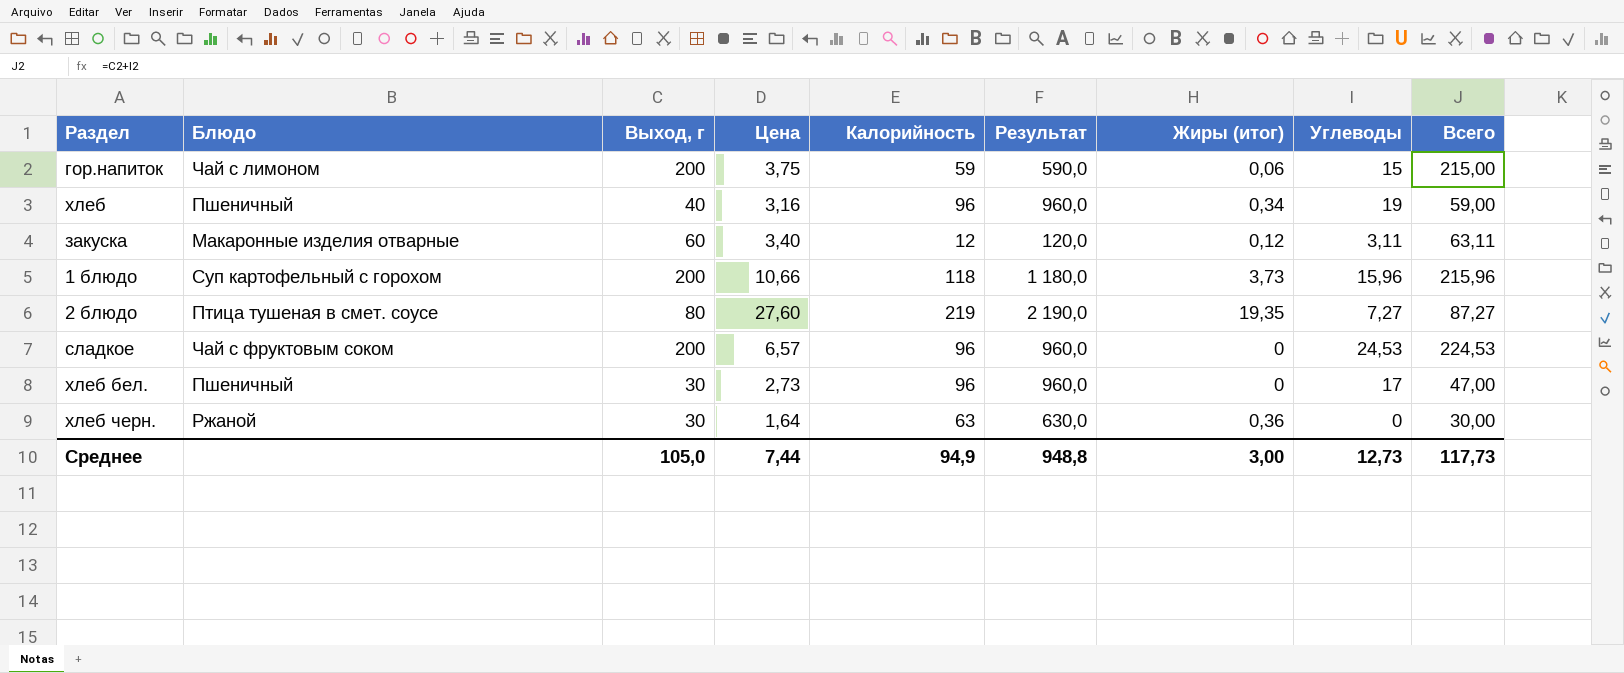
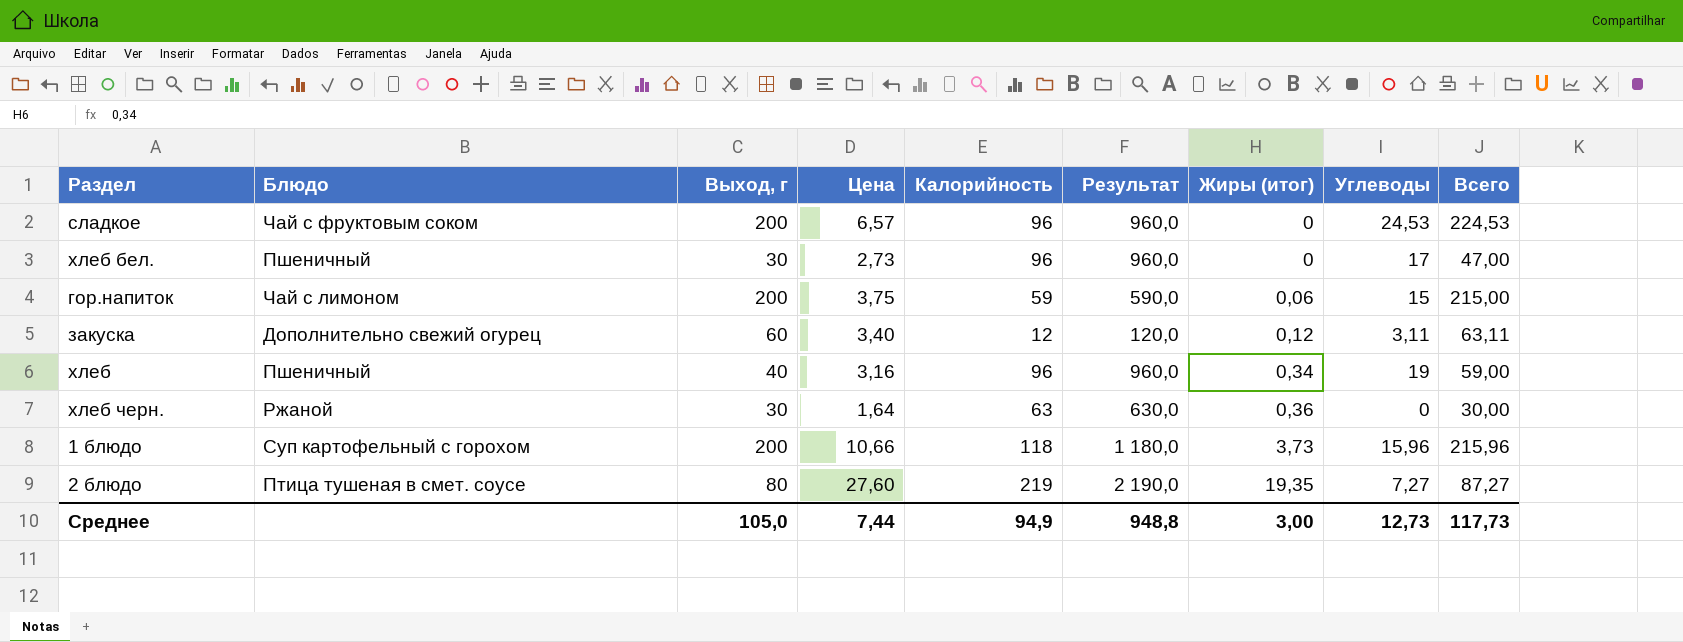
row order: none -> Жиры (итог) ascending
закуска | Блюдо: Макаронные изделия отварные -> Дополнительно свежий огурец

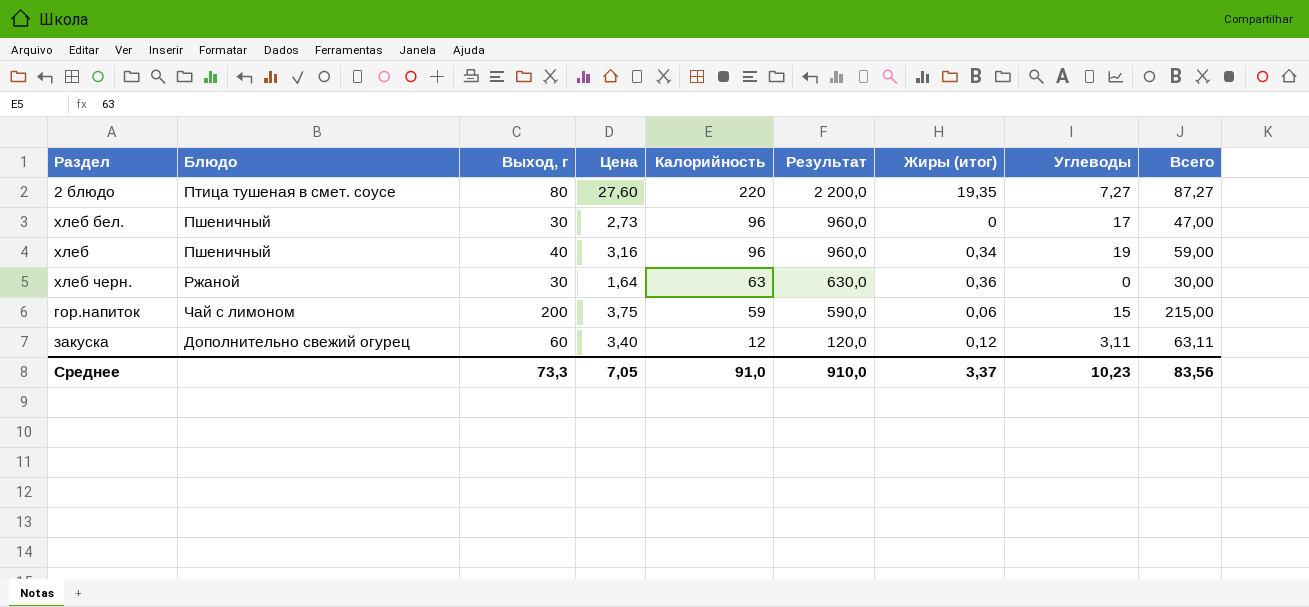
row order: Жиры (итог) ascending -> Калорийность descending
row сладкое: Чай с фруктовым соком | 200 | 6,57 | 96 | 960,0 | 0 | 24,53 | 224,53 -> none
row 1 блюдо: Суп картофельный с горохом | 200 | 10,66 | 118 | 1 180,0 | 3,73 | 15,96 | 215,96 -> none
2 блюдо | Калорийность: 219 -> 220
2 блюдо | Результат: 2 190,0 -> 2 200,0
Среднее | Выход, г: 105,0 -> 73,3
Среднее | Цена: 7,44 -> 7,05
Среднее | Калорийность: 94,9 -> 91,0
Среднее | Результат: 948,8 -> 910,0
Среднее | Жиры (итог): 3,00 -> 3,37
Среднее | Углеводы: 12,73 -> 10,23
Среднее | Всего: 117,73 -> 83,56

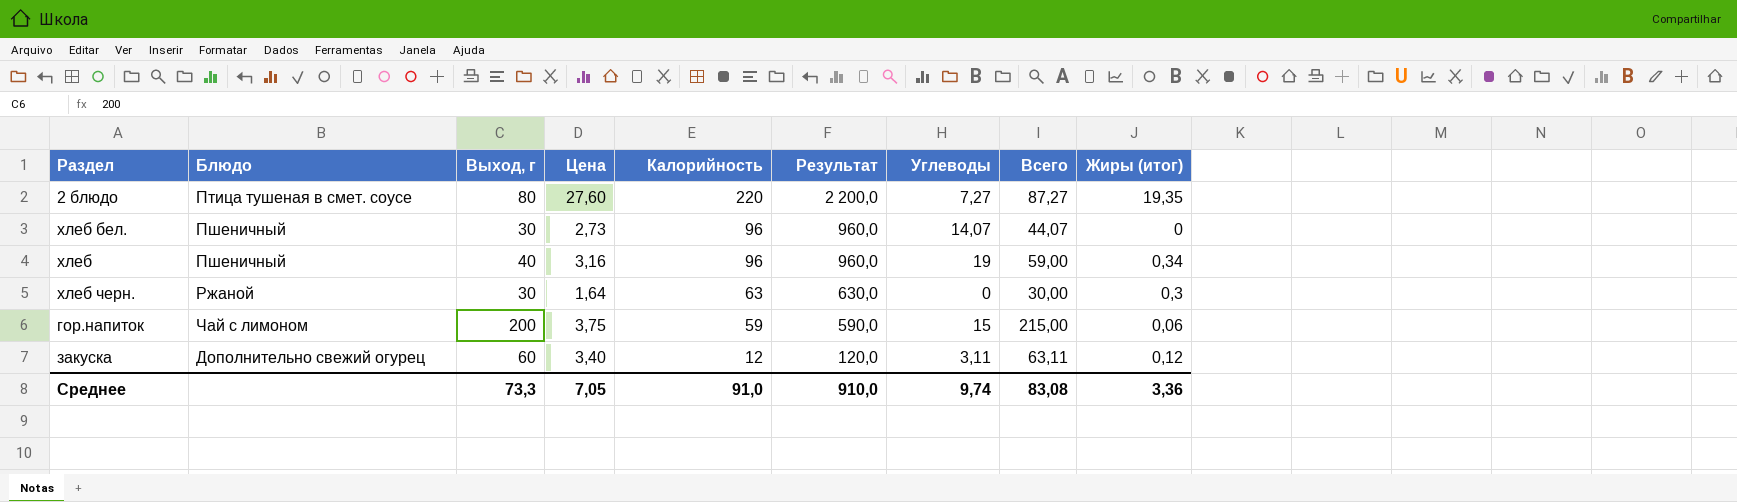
column Жиры (итог) | position: 7 -> 9
хлеб бел. | Углеводы: 17 -> 14,07
хлеб бел. | Всего: 47,00 -> 44,07
хлеб черн. | Жиры (итог): 0,36 -> 0,3
Среднее | Углеводы: 10,23 -> 9,74
Среднее | Всего: 83,56 -> 83,08
Среднее | Жиры (итог): 3,37 -> 3,36

